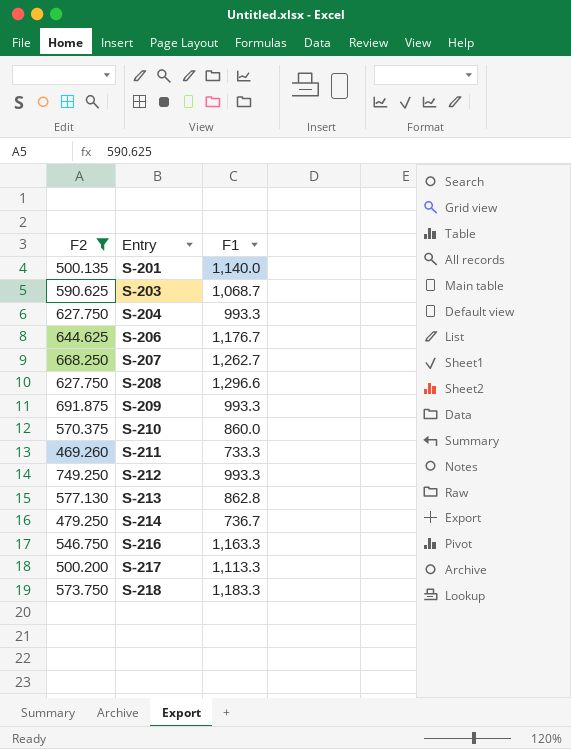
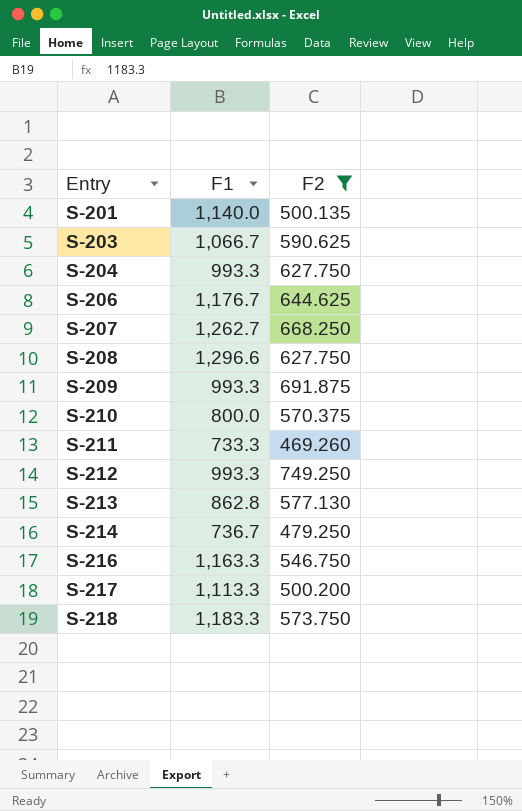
column F2 | position: 1 -> 3
S-203 | F1: 1,068.7 -> 1,066.7
S-210 | F1: 860.0 -> 800.0

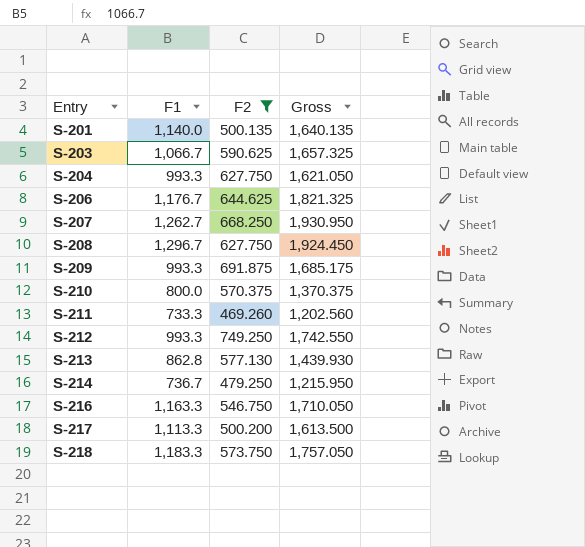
column Gross | formula: none -> [F1] + [F2]
S-208 | F1: 1,296.6 -> 1,296.7

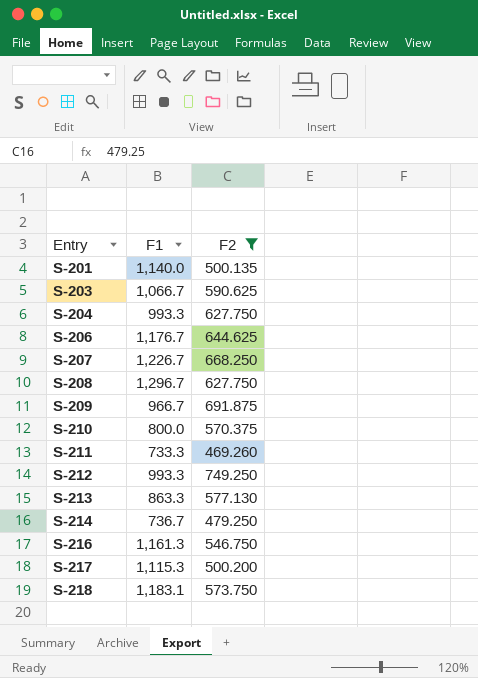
column Gross | formula: [F1] + [F2] -> none
S-207 | F1: 1,262.7 -> 1,226.7
S-209 | F1: 993.3 -> 966.7
S-213 | F1: 862.8 -> 863.3
S-216 | F1: 1,163.3 -> 1,161.3
S-217 | F1: 1,113.3 -> 1,115.3
S-218 | F1: 1,183.3 -> 1,183.1

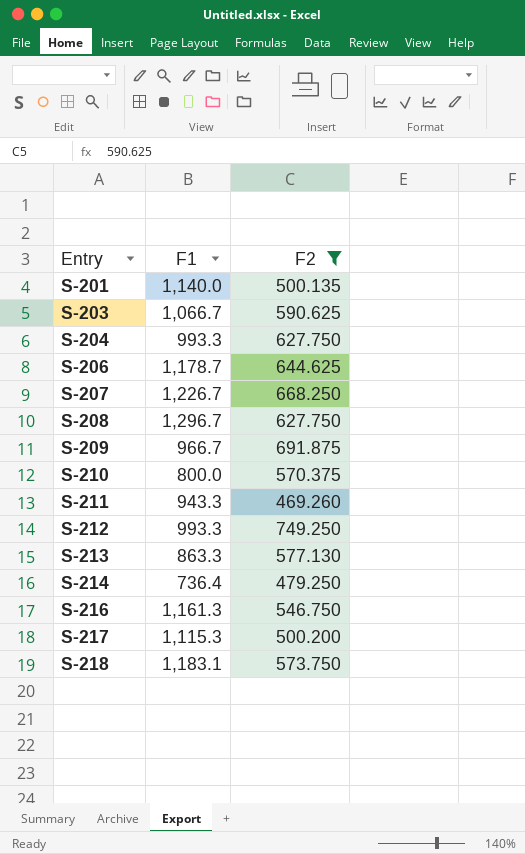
S-206 | F1: 1,176.7 -> 1,178.7
S-211 | F1: 733.3 -> 943.3
S-214 | F1: 736.7 -> 736.4

